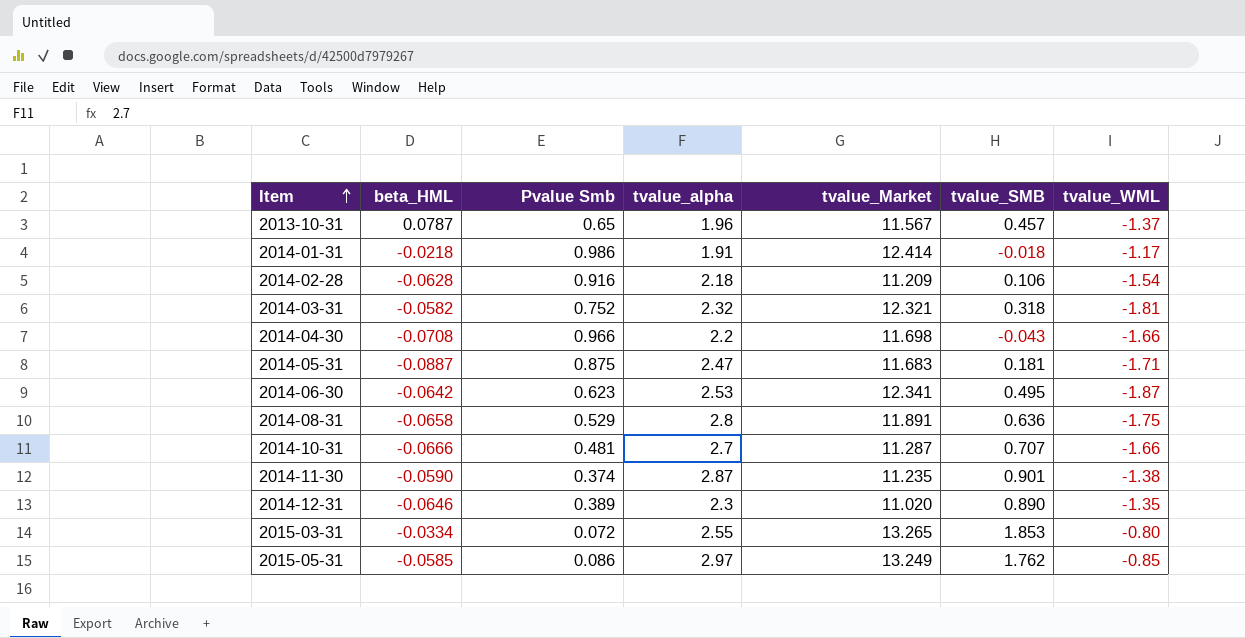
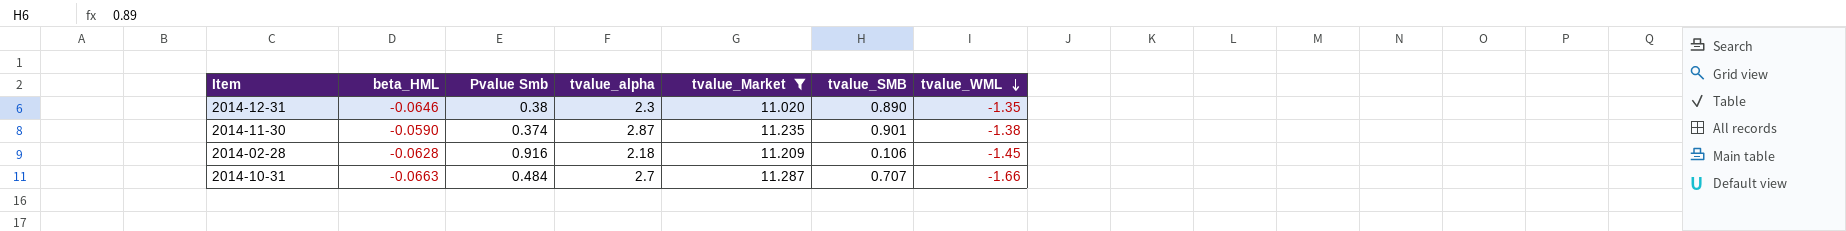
filter: none -> tvalue_Market <= 11.287
row order: Item ascending -> tvalue_WML descending
2014-12-31 | Pvalue Smb: 0.389 -> 0.38
2014-02-28 | tvalue_WML: -1.54 -> -1.45
2014-10-31 | beta_HML: -0.0666 -> -0.0663
2014-10-31 | Pvalue Smb: 0.481 -> 0.484

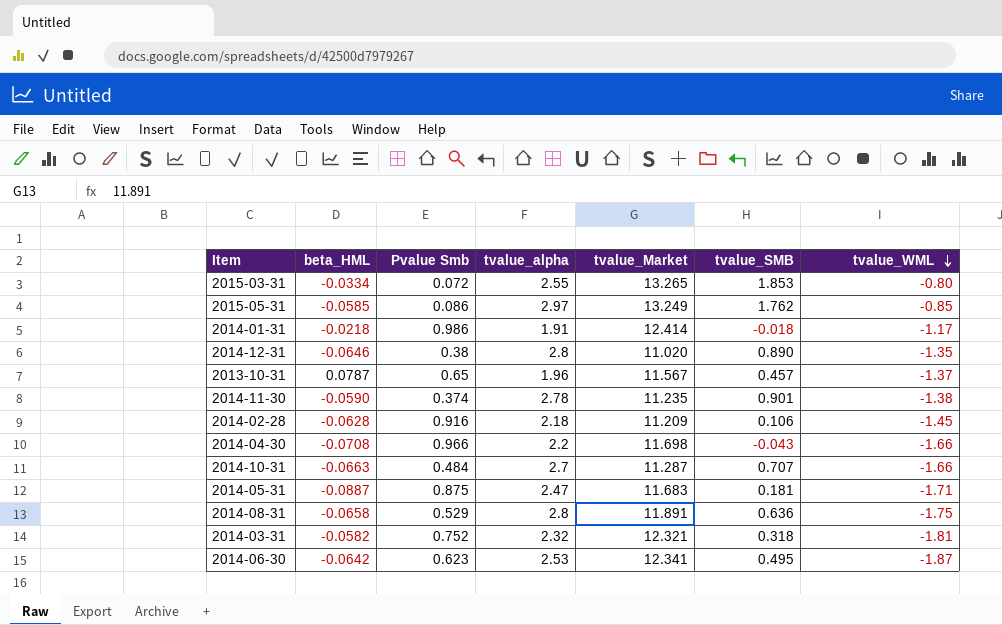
filter: tvalue_Market <= 11.287 -> none
2014-12-31 | tvalue_alpha: 2.3 -> 2.8
2014-11-30 | tvalue_alpha: 2.87 -> 2.78

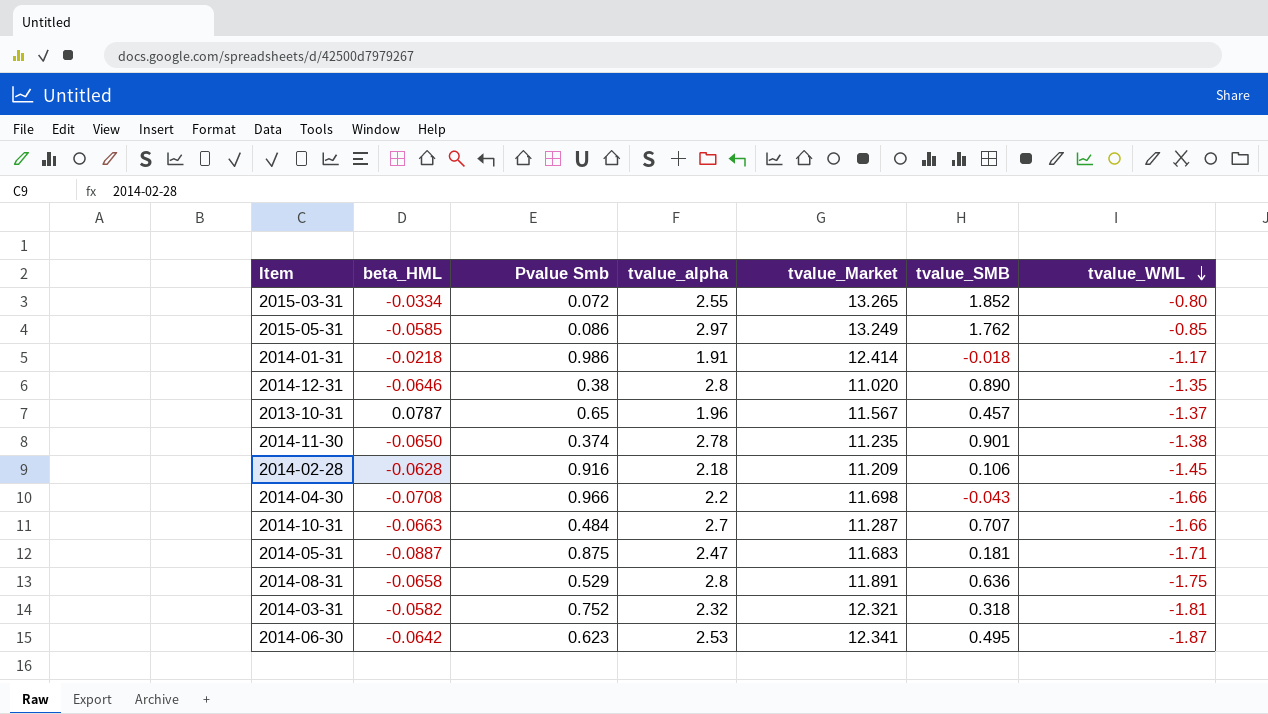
2015-03-31 | tvalue_SMB: 1.853 -> 1.852
2014-11-30 | beta_HML: -0.0590 -> -0.0650

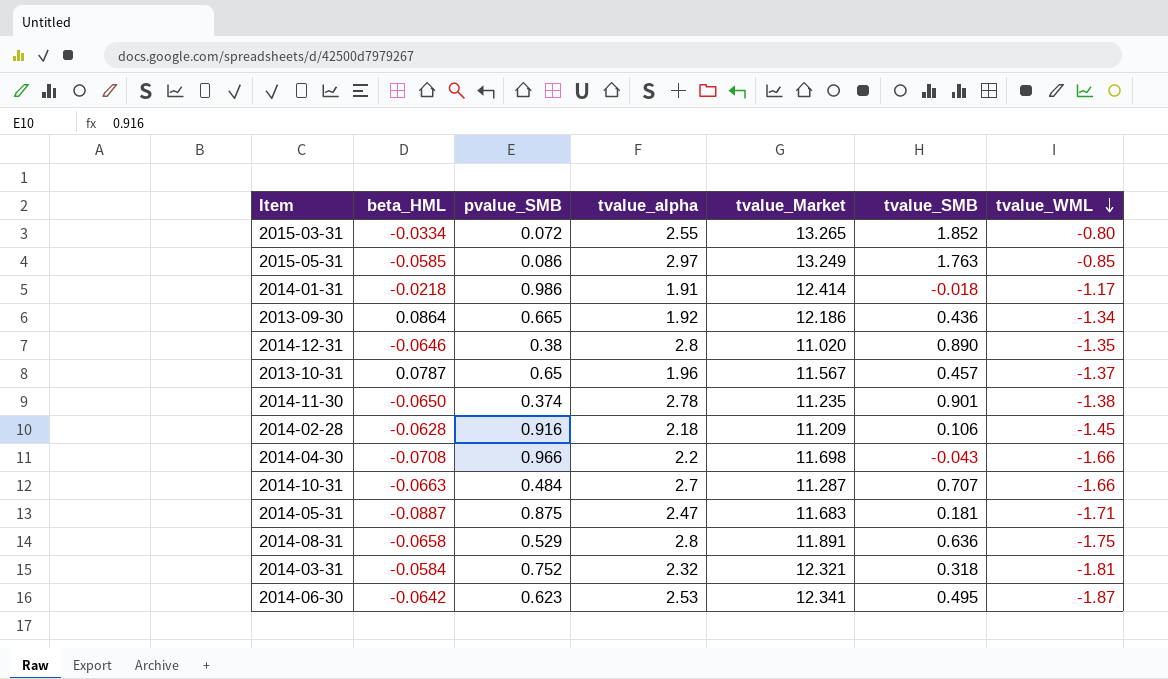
column name: Pvalue Smb -> pvalue_SMB
2015-05-31 | tvalue_SMB: 1.762 -> 1.763
row 2013-09-30: none -> 0.0864 | 0.665 | 1.92 | 12.186 | 0.436 | -1.34
2014-03-31 | beta_HML: -0.0582 -> -0.0584

